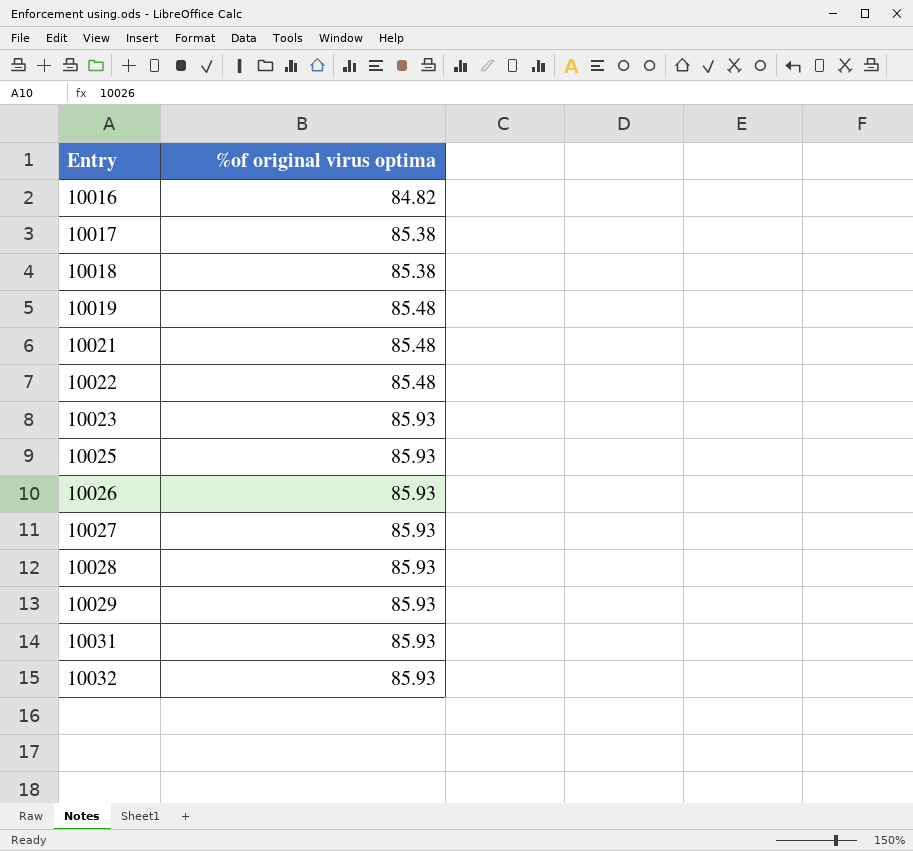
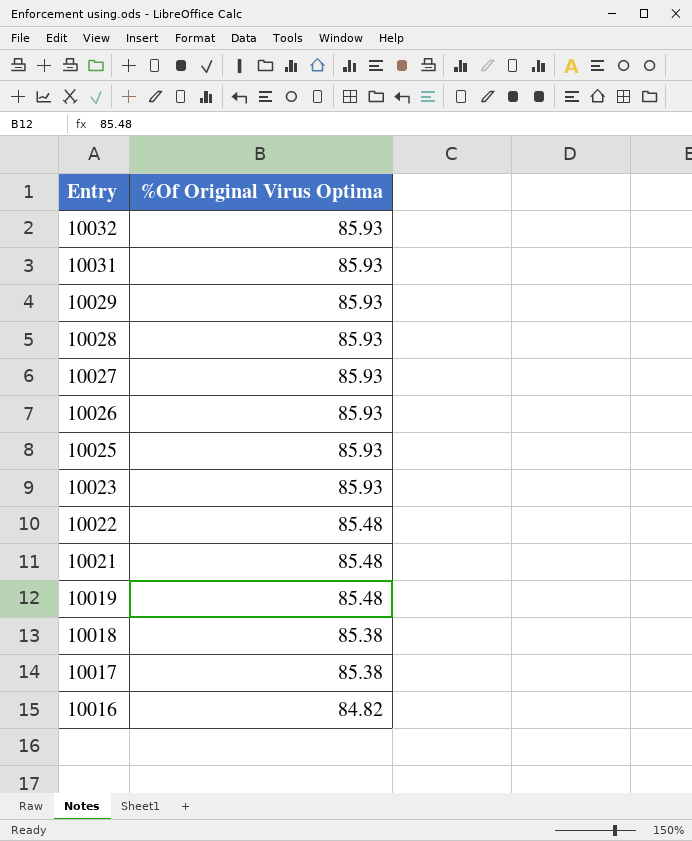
row order: Entry ascending -> Entry descending
column name: %of original virus optima -> %Of Original Virus Optima

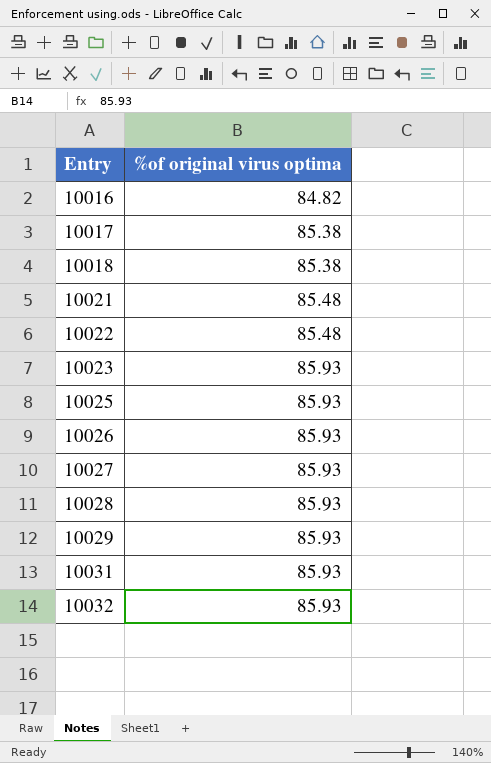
row order: Entry descending -> Entry ascending
column name: %Of Original Virus Optima -> %of original virus optima
row 10019: 85.48 -> none

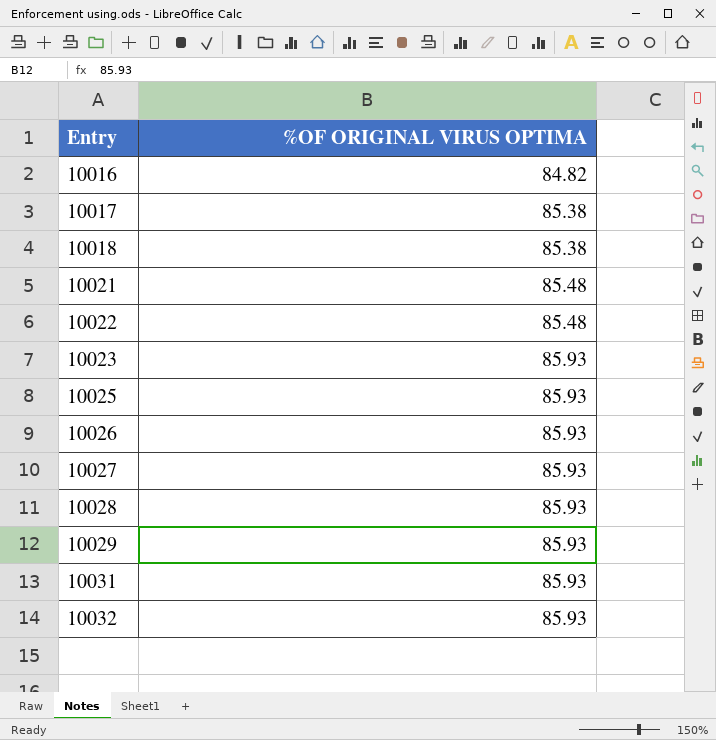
column name: %of original virus optima -> %OF ORIGINAL VIRUS OPTIMA

